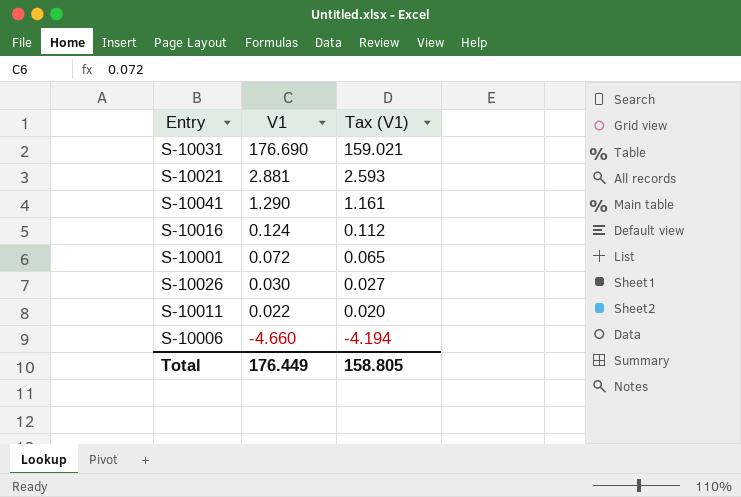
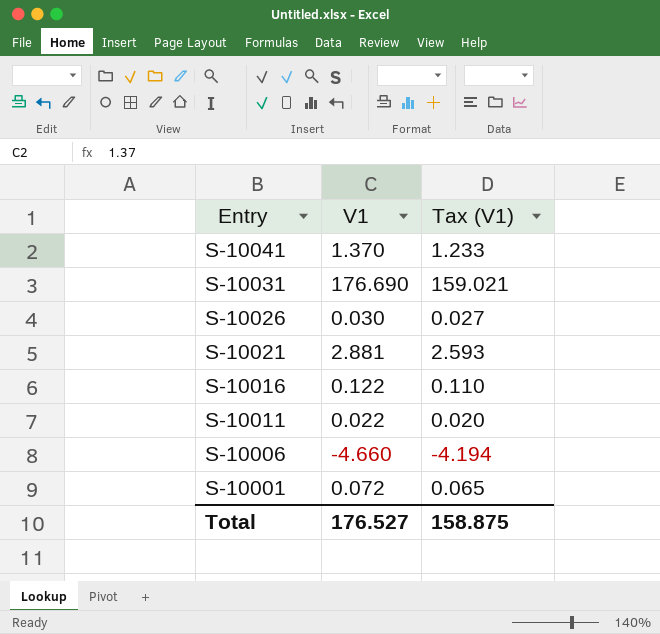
row order: V1 descending -> Entry descending
S-10041 | V1: 1.290 -> 1.370
S-10041 | Tax (V1): 1.161 -> 1.233
S-10016 | V1: 0.124 -> 0.122
S-10016 | Tax (V1): 0.112 -> 0.110
Total | V1: 176.449 -> 176.527
Total | Tax (V1): 158.805 -> 158.875

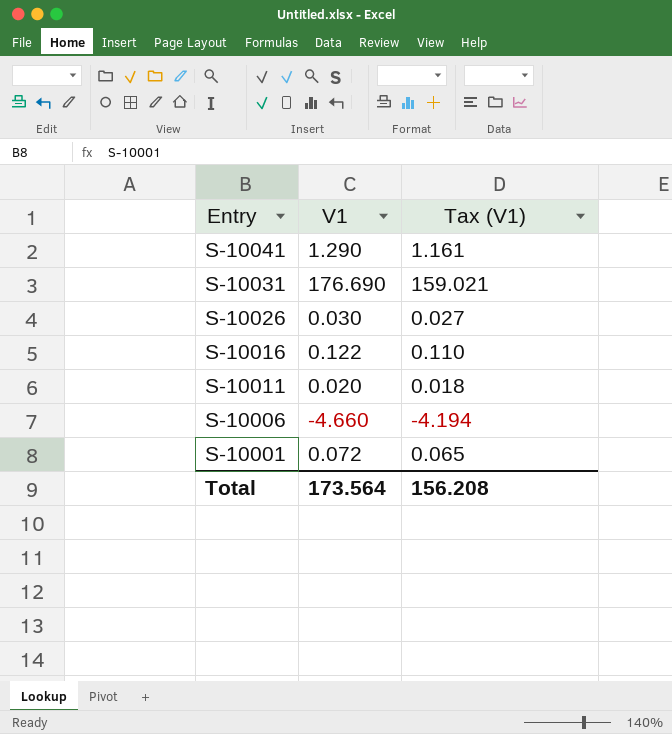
row S-10021: 2.881 | 2.593 -> none
S-10041 | V1: 1.370 -> 1.290
S-10041 | Tax (V1): 1.233 -> 1.161
S-10011 | V1: 0.022 -> 0.020
S-10011 | Tax (V1): 0.020 -> 0.018
Total | V1: 176.527 -> 173.564
Total | Tax (V1): 158.875 -> 156.208

